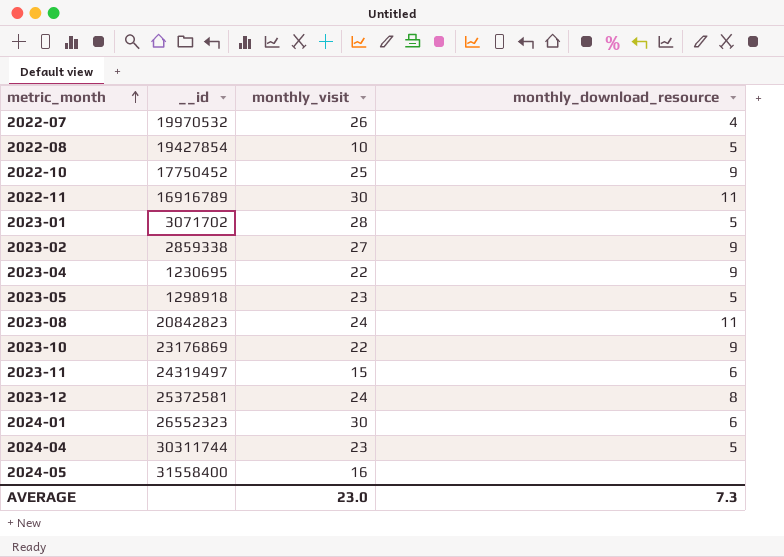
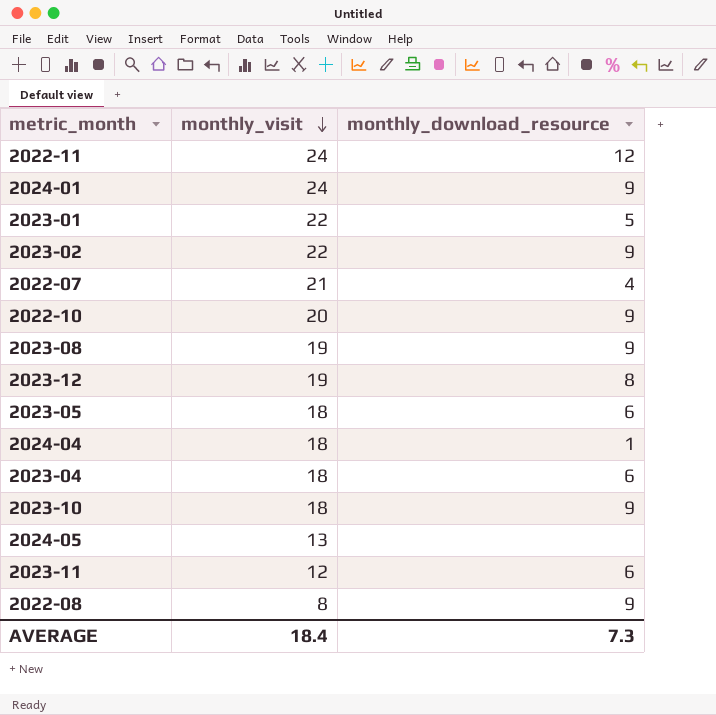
row order: metric_month ascending -> monthly_visit descending
column __id | position: 2 -> none
2022-11 | monthly_visit: 30 -> 24
2022-11 | monthly_download_resource: 11 -> 12
2024-01 | monthly_visit: 30 -> 24
2024-01 | monthly_download_resource: 6 -> 9
2023-01 | monthly_visit: 28 -> 22
2023-02 | monthly_visit: 27 -> 22
2022-07 | monthly_visit: 26 -> 21
2022-10 | monthly_visit: 25 -> 20
2023-08 | monthly_visit: 24 -> 19
2023-08 | monthly_download_resource: 11 -> 9
2023-12 | monthly_visit: 24 -> 19
2023-05 | monthly_visit: 23 -> 18
2023-05 | monthly_download_resource: 5 -> 6
2024-04 | monthly_visit: 23 -> 18
2024-04 | monthly_download_resource: 5 -> 1
2023-04 | monthly_visit: 22 -> 18
2023-04 | monthly_download_resource: 9 -> 6
2023-10 | monthly_visit: 22 -> 18
2024-05 | monthly_visit: 16 -> 13
2023-11 | monthly_visit: 15 -> 12
2022-08 | monthly_visit: 10 -> 8
2022-08 | monthly_download_resource: 5 -> 9
AVERAGE | monthly_visit: 23.0 -> 18.4

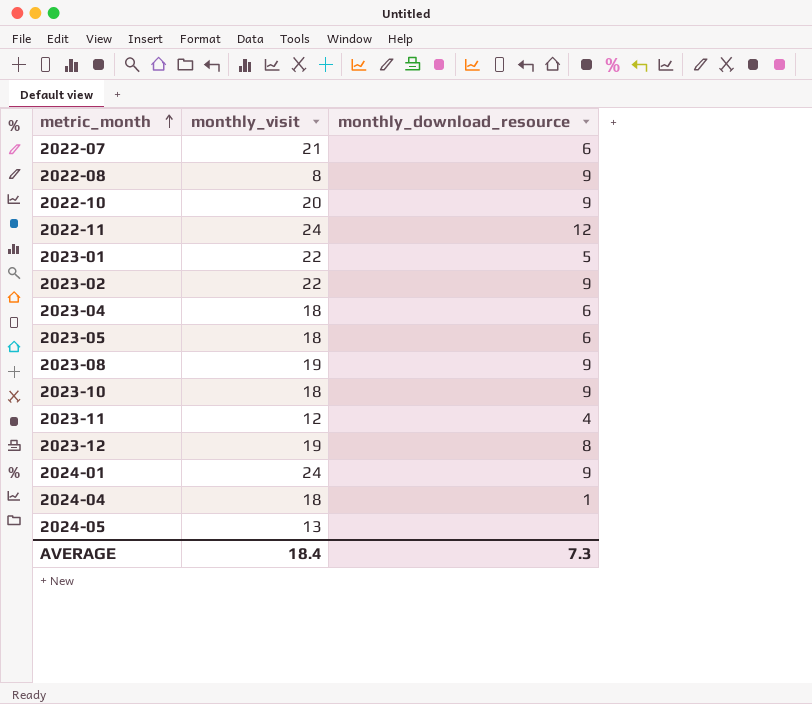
row order: monthly_visit descending -> metric_month ascending
2022-07 | monthly_download_resource: 4 -> 6
2023-11 | monthly_download_resource: 6 -> 4

